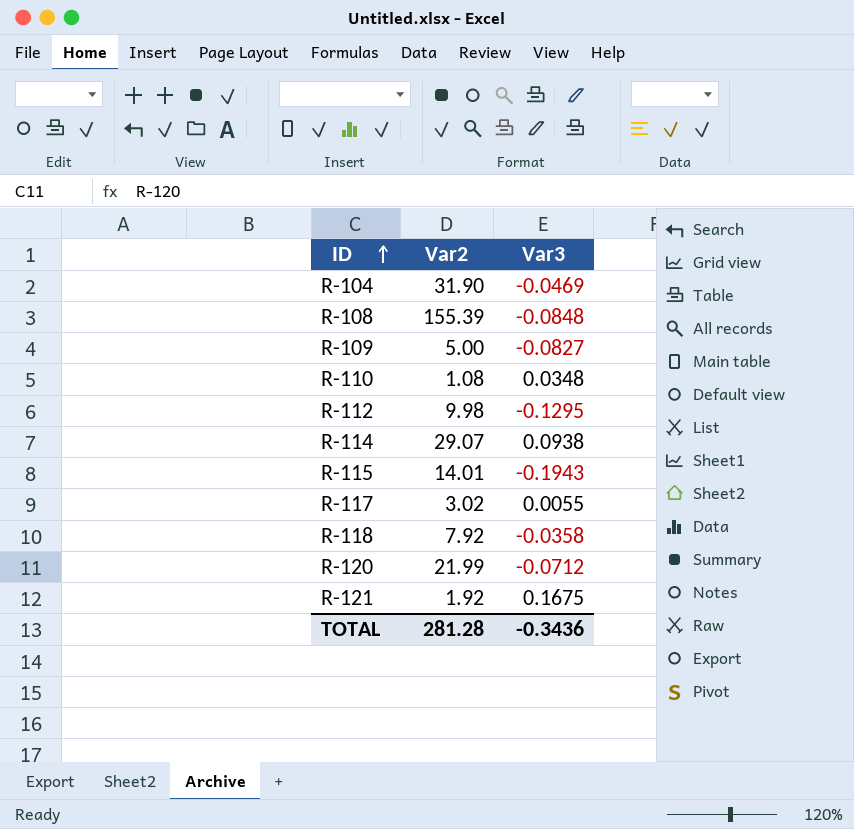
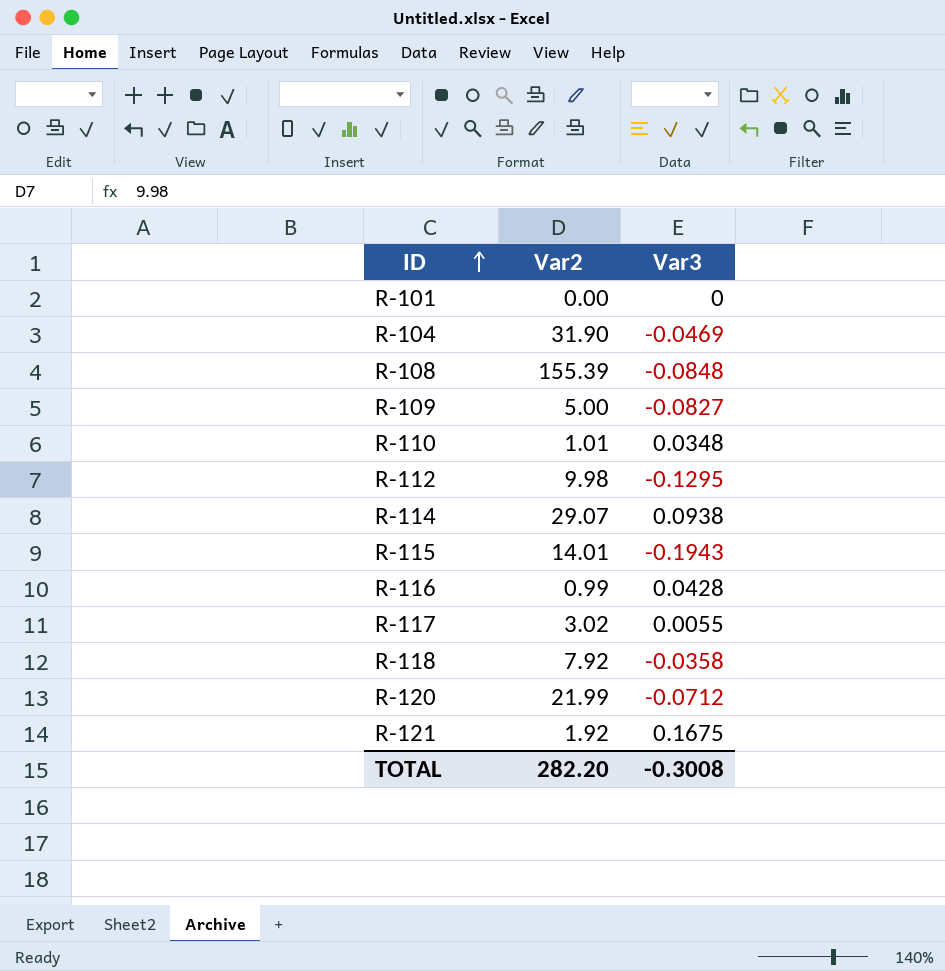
row R-101: none -> 0.00 | 0
R-110 | Var2: 1.08 -> 1.01
row R-116: none -> 0.99 | 0.0428
TOTAL | Var2: 281.28 -> 282.20
TOTAL | Var3: -0.3436 -> -0.3008

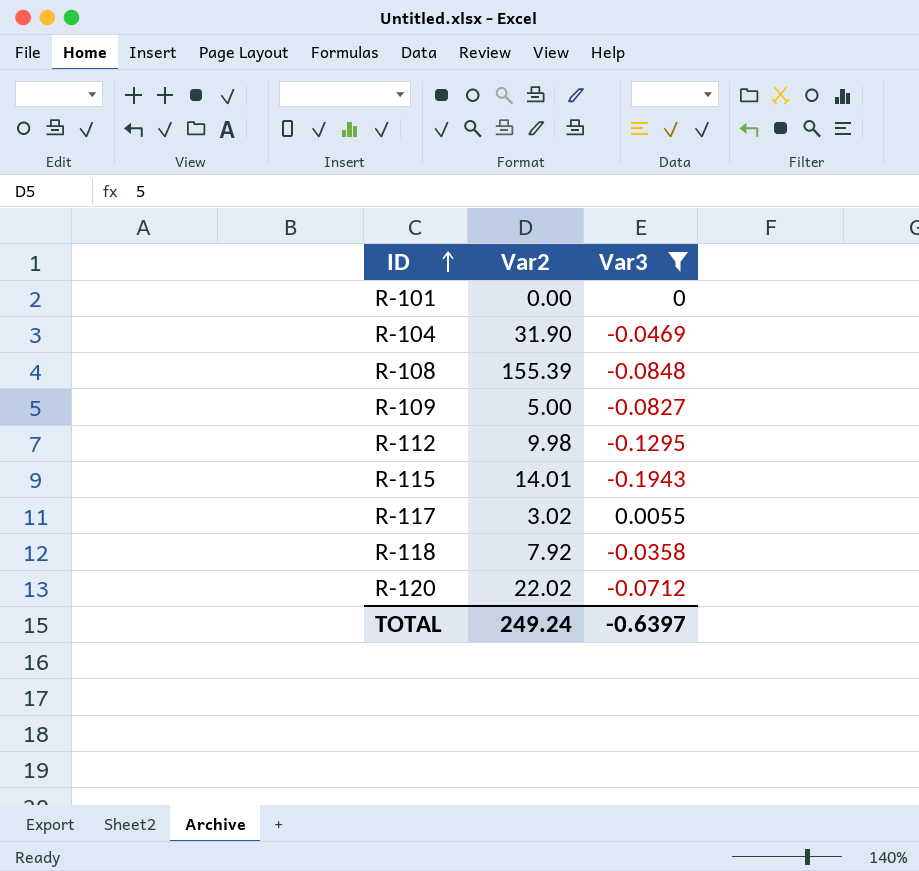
filter: none -> Var3 <= 0.0055
R-120 | Var2: 21.99 -> 22.02
TOTAL | Var2: 282.20 -> 249.24
TOTAL | Var3: -0.3008 -> -0.6397

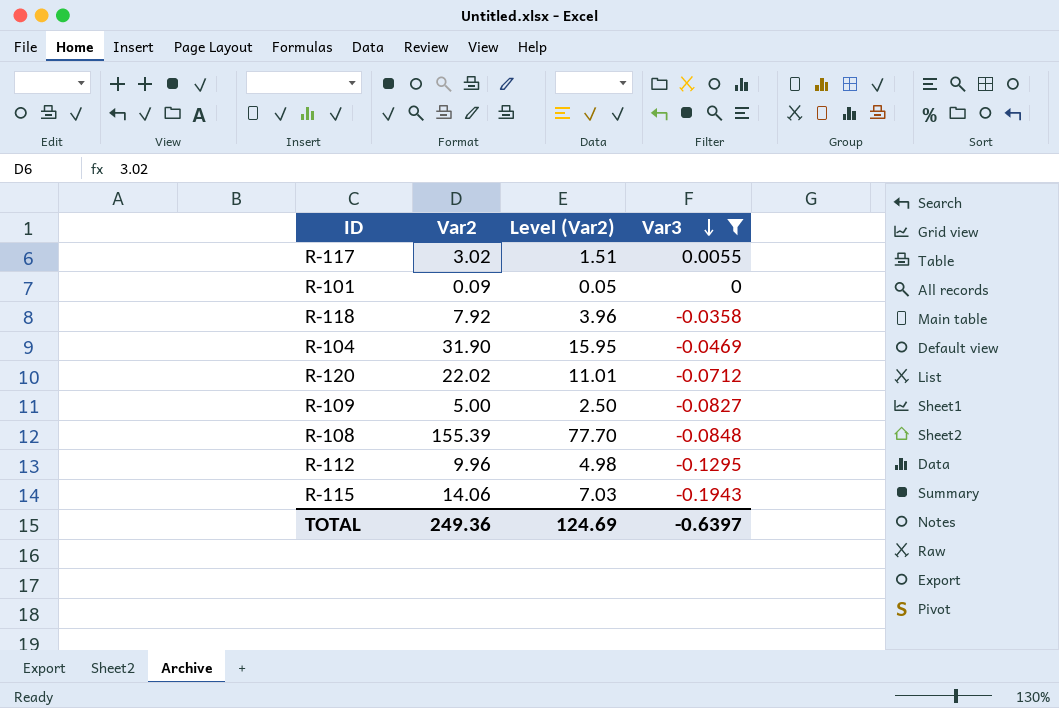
row order: ID ascending -> Var3 descending
column Level (Var2) | formula: none -> [Var2] * 0.5
R-101 | Var2: 0.00 -> 0.09
R-112 | Var2: 9.98 -> 9.96
R-115 | Var2: 14.01 -> 14.06
TOTAL | Var2: 249.24 -> 249.36

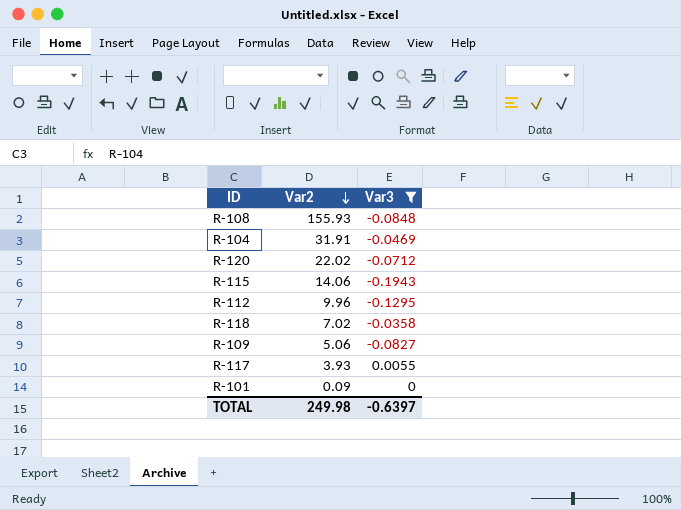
row order: Var3 descending -> Var2 descending
column Level (Var2) | formula: [Var2] * 0.5 -> none
R-108 | Var2: 155.39 -> 155.93
R-104 | Var2: 31.90 -> 31.91
R-118 | Var2: 7.92 -> 7.02
R-109 | Var2: 5.00 -> 5.06
R-117 | Var2: 3.02 -> 3.93
TOTAL | Var2: 249.36 -> 249.98

